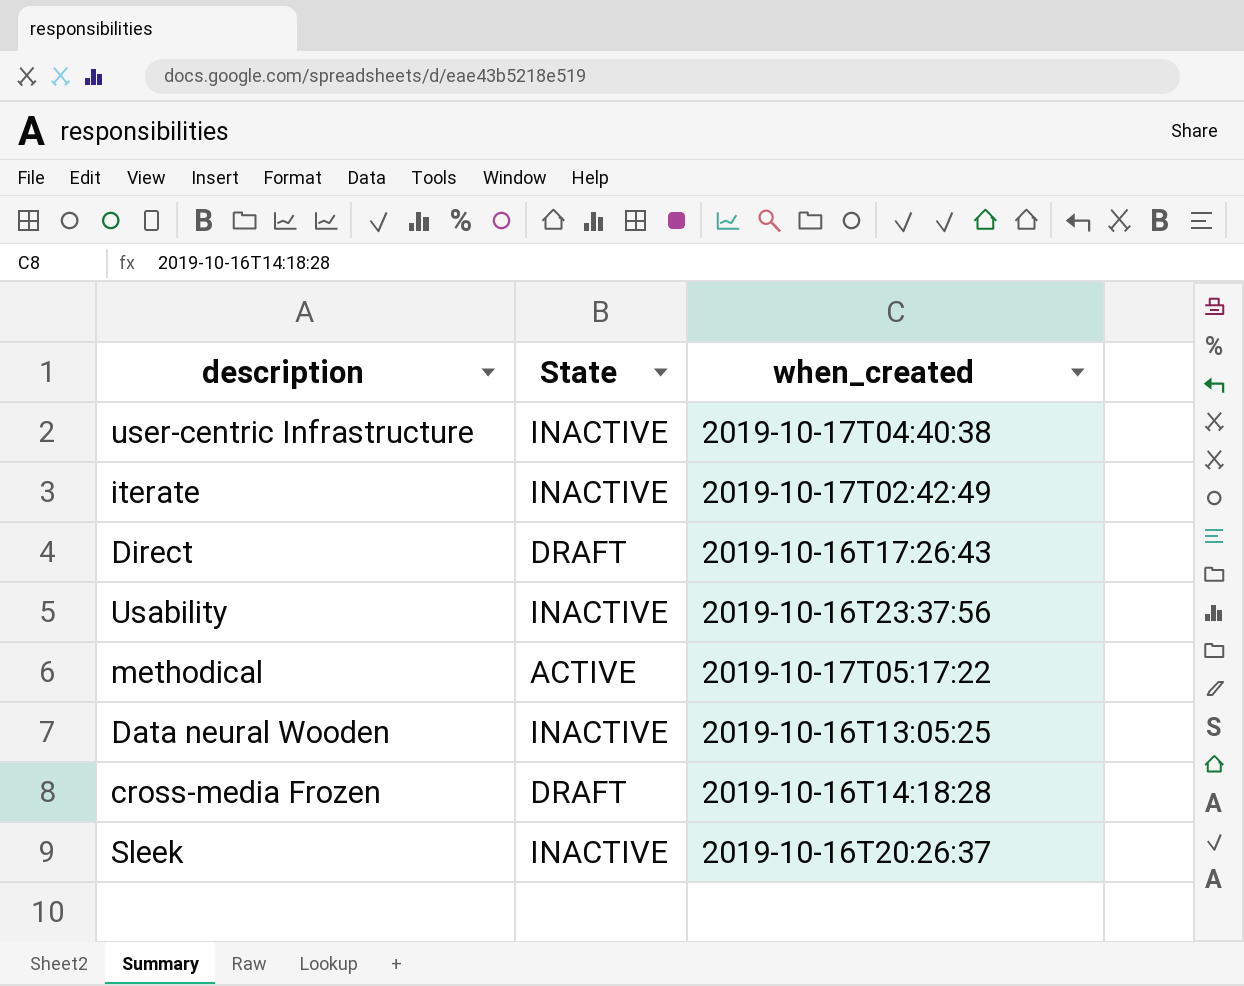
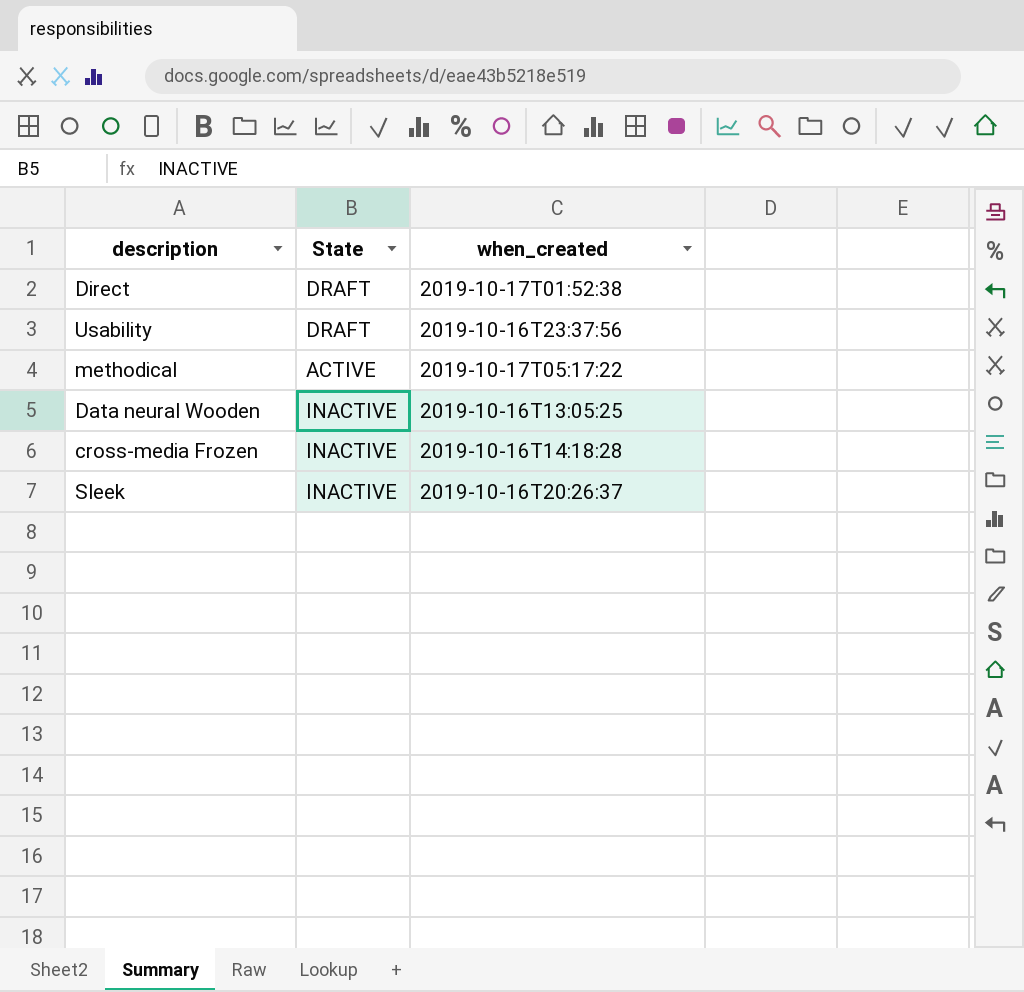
row user-centric Infrastructure: INACTIVE | 2019-10-17T04:40:38 -> none
row iterate: INACTIVE | 2019-10-17T02:42:49 -> none
Direct | when_created: 2019-10-16T17:26:43 -> 2019-10-17T01:52:38
Usability | State: INACTIVE -> DRAFT
cross-media Frozen | State: DRAFT -> INACTIVE

